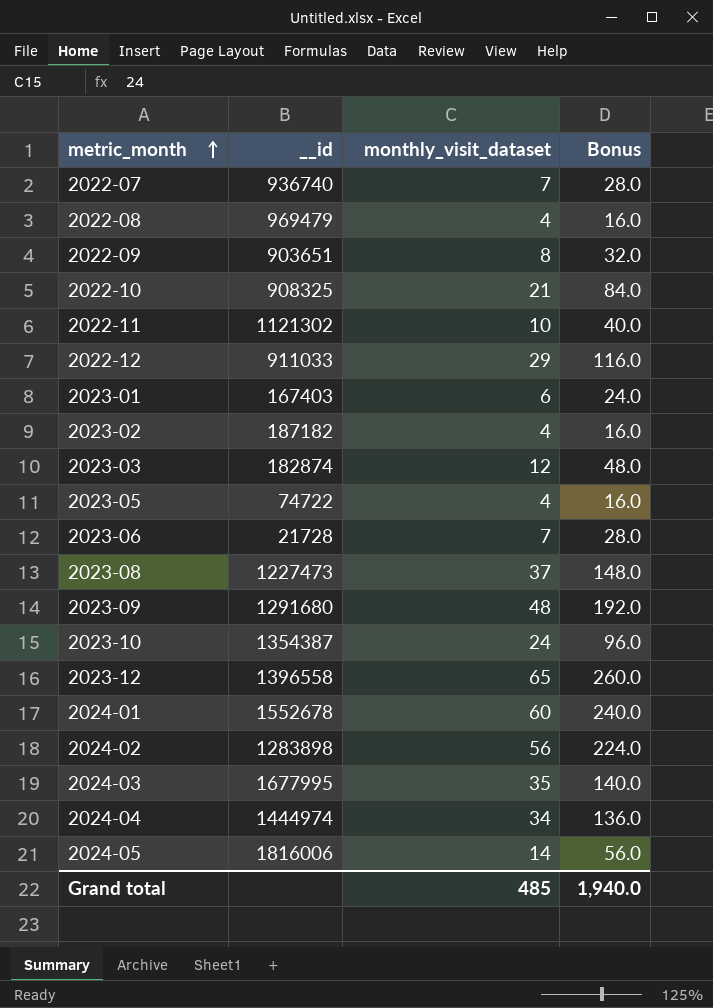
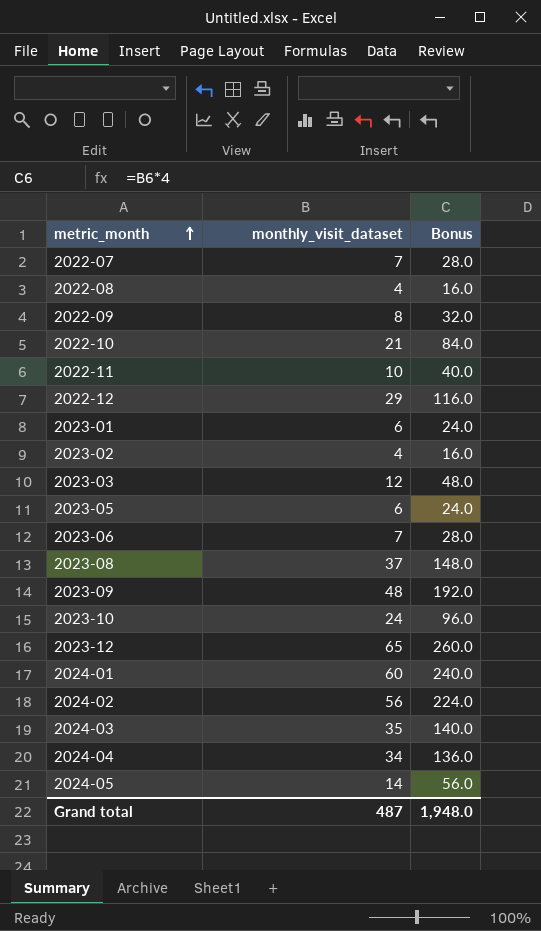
column __id | position: 2 -> none
2023-05 | monthly_visit_dataset: 4 -> 6
2023-05 | Bonus: 16.0 -> 24.0
Grand total | monthly_visit_dataset: 485 -> 487
Grand total | Bonus: 1,940.0 -> 1,948.0

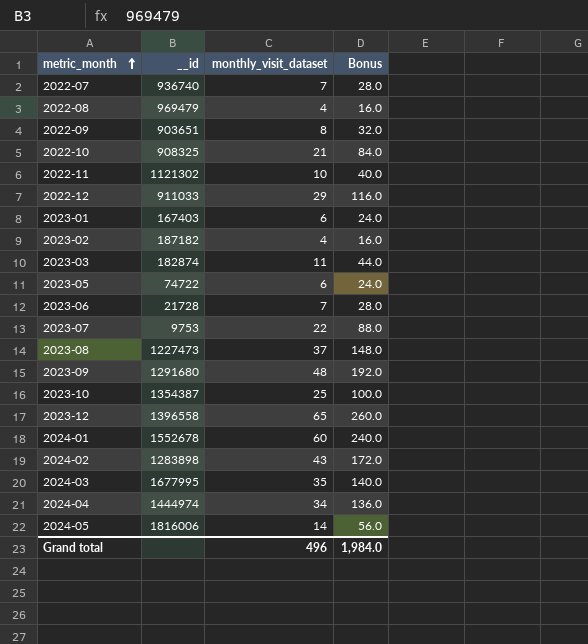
column __id | position: none -> 2
2023-03 | monthly_visit_dataset: 12 -> 11
2023-03 | Bonus: 48.0 -> 44.0
row 2023-07: none -> 9753 | 22 | 88.0
2023-10 | monthly_visit_dataset: 24 -> 25
2023-10 | Bonus: 96.0 -> 100.0
2024-02 | monthly_visit_dataset: 56 -> 43
2024-02 | Bonus: 224.0 -> 172.0
Grand total | monthly_visit_dataset: 487 -> 496
Grand total | Bonus: 1,948.0 -> 1,984.0

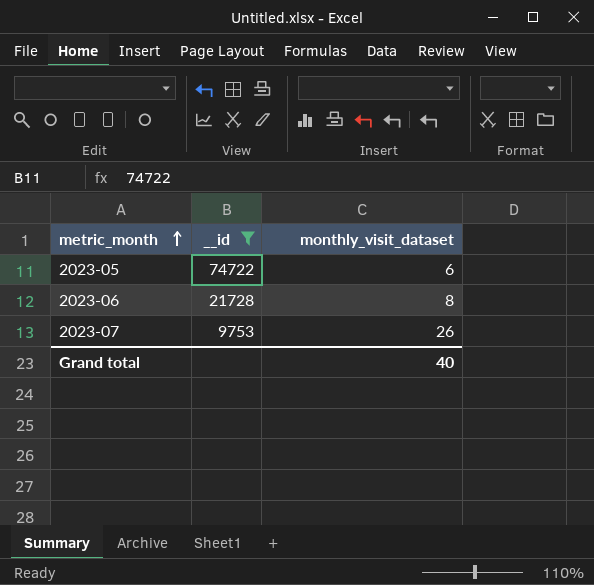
filter: none -> __id <= 74722
column Bonus | formula: [monthly_visit_dataset] * 4 -> none
2023-06 | monthly_visit_dataset: 7 -> 8
2023-07 | monthly_visit_dataset: 22 -> 26
Grand total | monthly_visit_dataset: 496 -> 40

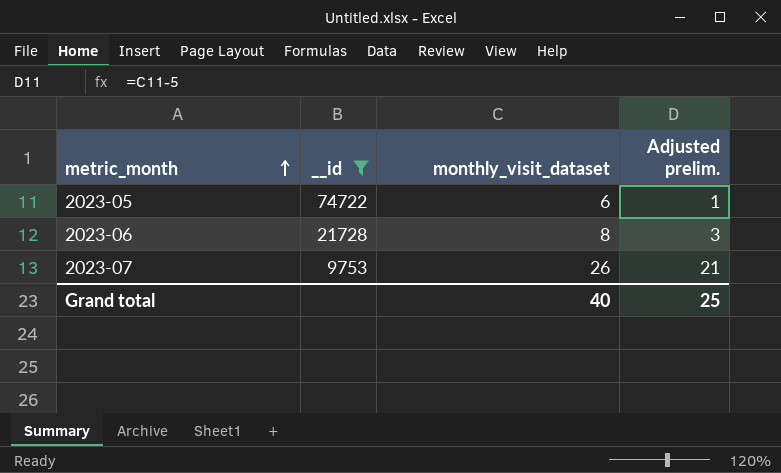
column Adjusted prelim. | formula: none -> [monthly_visit_dataset] - 5

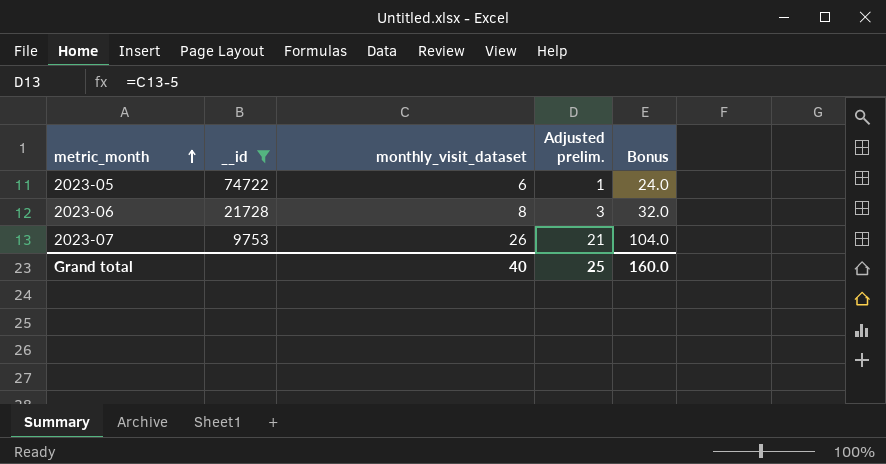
column Bonus | formula: none -> [monthly_visit_dataset] * 4

